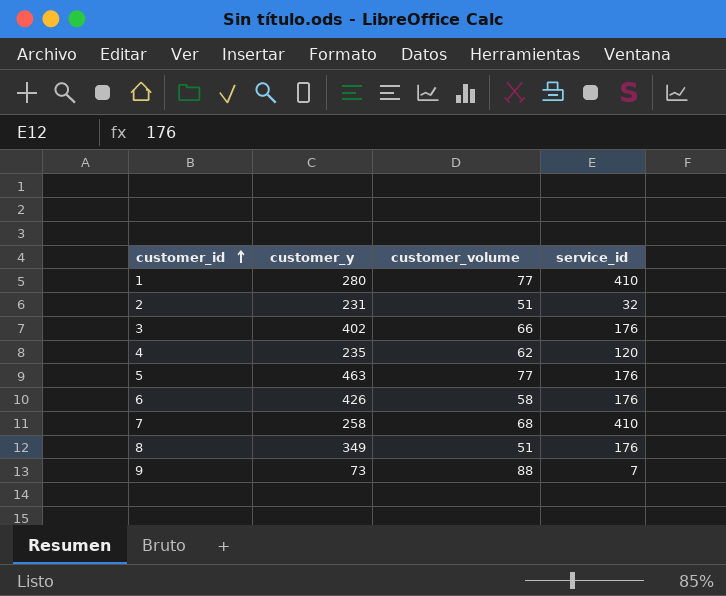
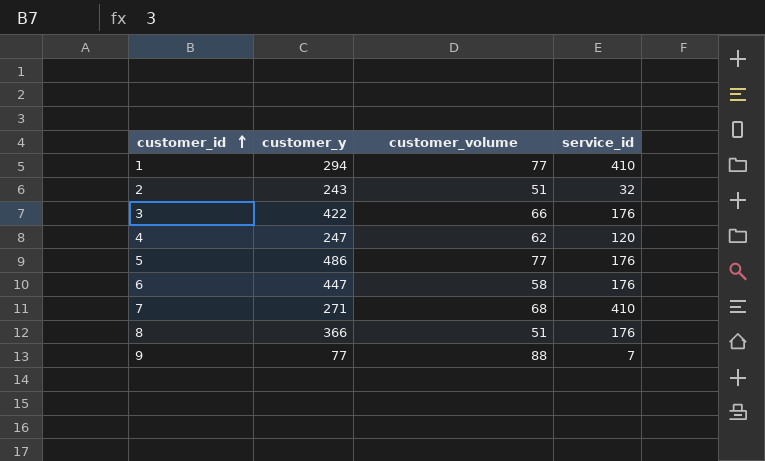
1 | customer_y: 280 -> 294
2 | customer_y: 231 -> 243
3 | customer_y: 402 -> 422
4 | customer_y: 235 -> 247
5 | customer_y: 463 -> 486
6 | customer_y: 426 -> 447
7 | customer_y: 258 -> 271
8 | customer_y: 349 -> 366
9 | customer_y: 73 -> 77

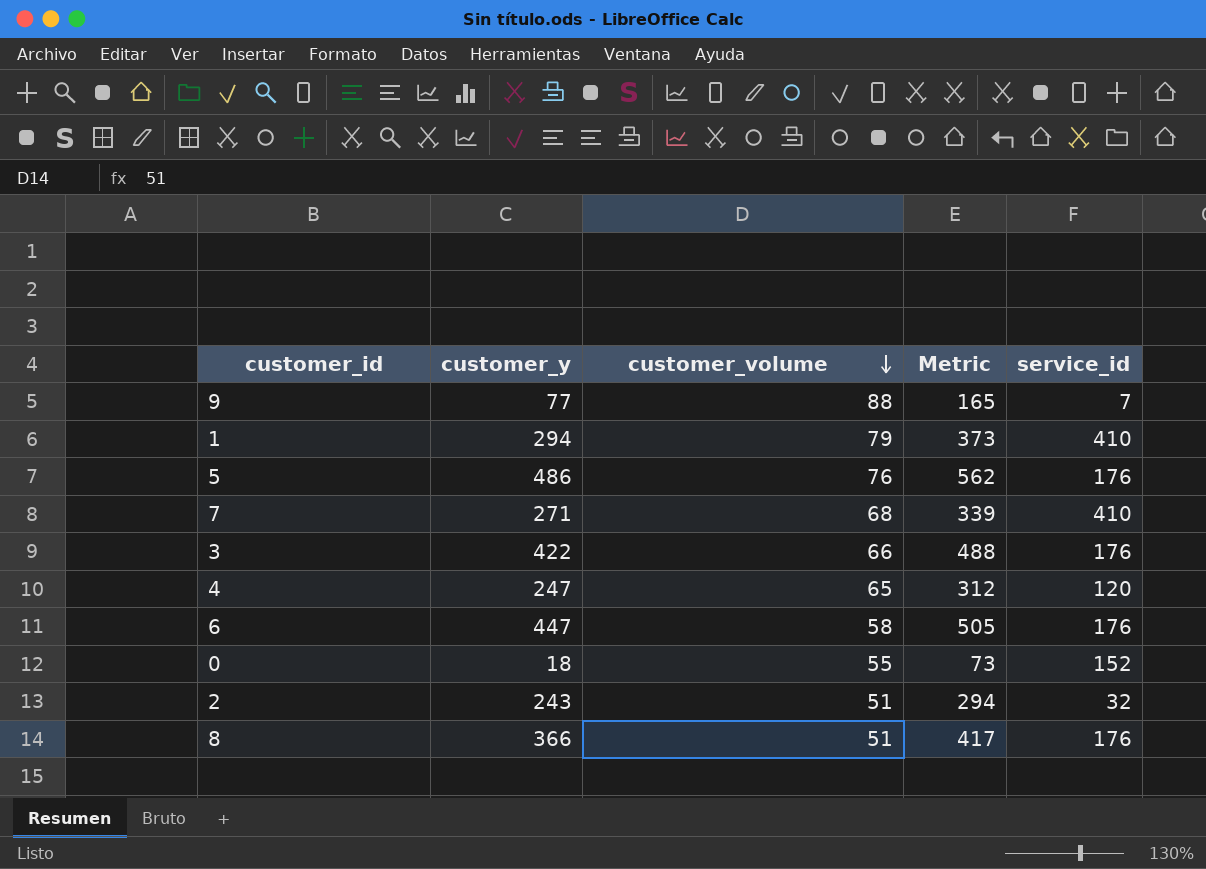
row order: customer_id ascending -> customer_volume descending
column Metric | formula: none -> [customer_y] + [customer_volume]
1 | customer_volume: 77 -> 79
5 | customer_volume: 77 -> 76
4 | customer_volume: 62 -> 65
row 0: none -> 18 | 55 | 73 | 152

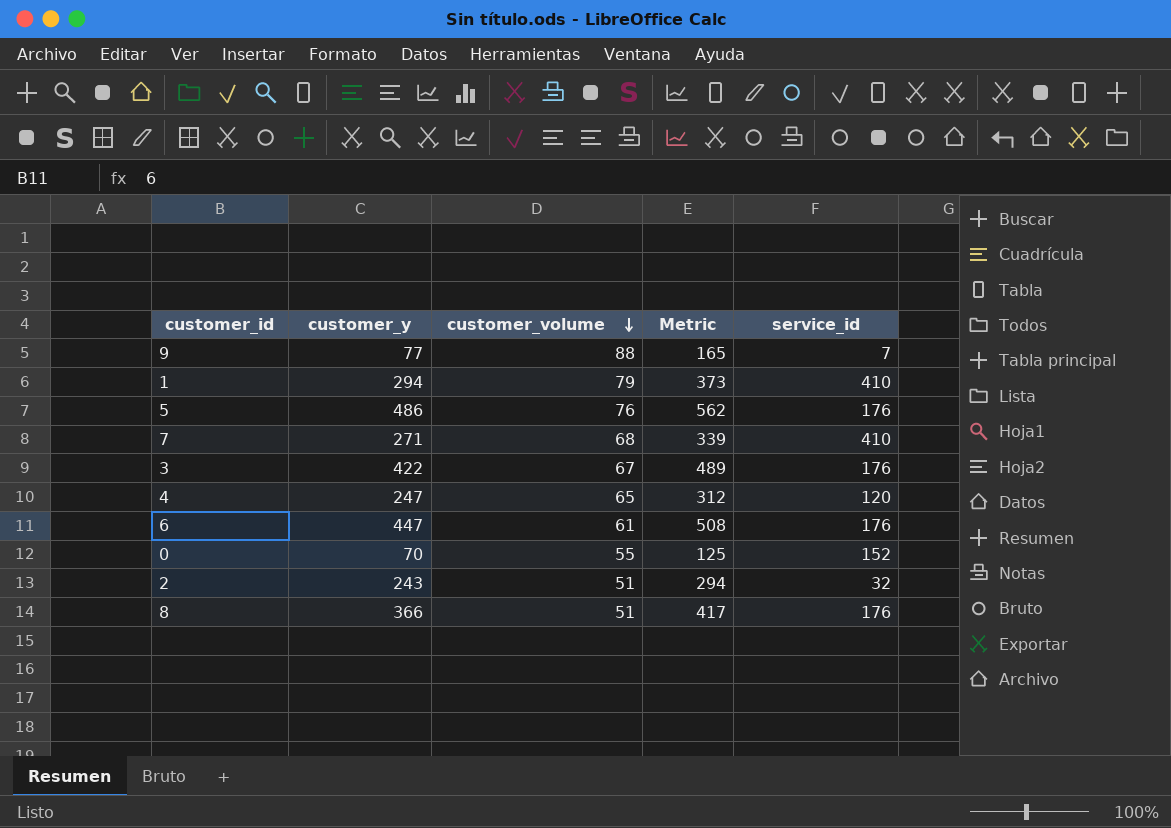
3 | customer_volume: 66 -> 67
3 | Metric: 488 -> 489
6 | customer_volume: 58 -> 61
6 | Metric: 505 -> 508
0 | customer_y: 18 -> 70
0 | Metric: 73 -> 125

